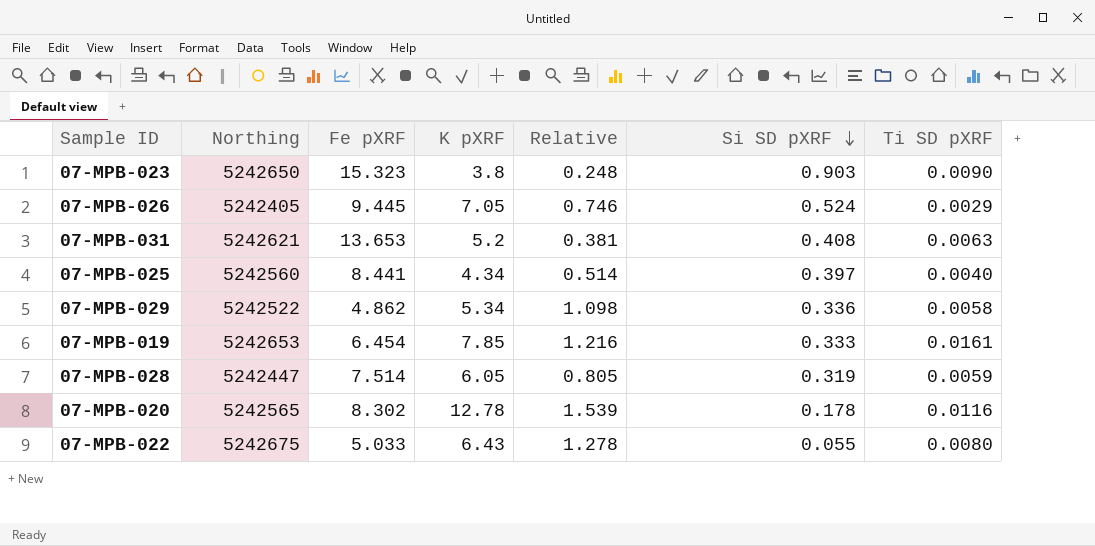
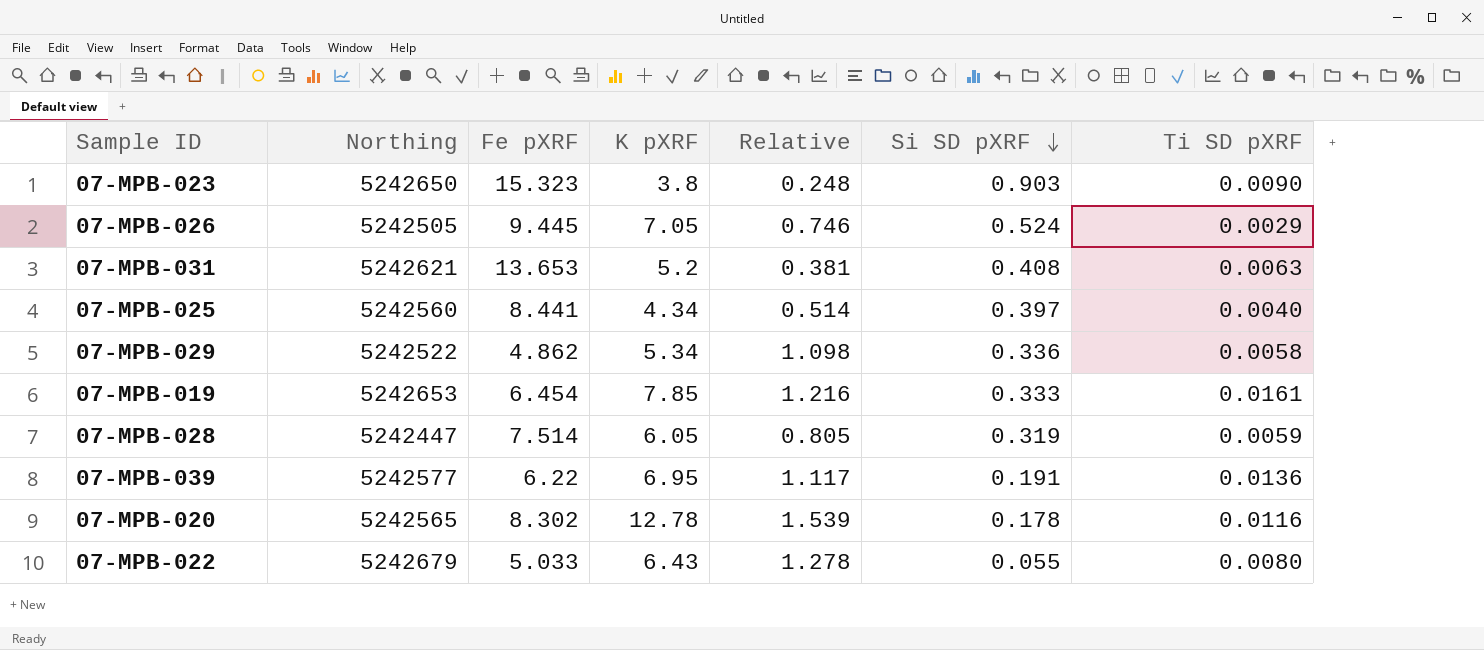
07-MPB-026 | Northing: 5242405 -> 5242505
row 07-MPB-039: none -> 5242577 | 6.22 | 6.95 | 1.117 | 0.191 | 0.0136
07-MPB-022 | Northing: 5242675 -> 5242679

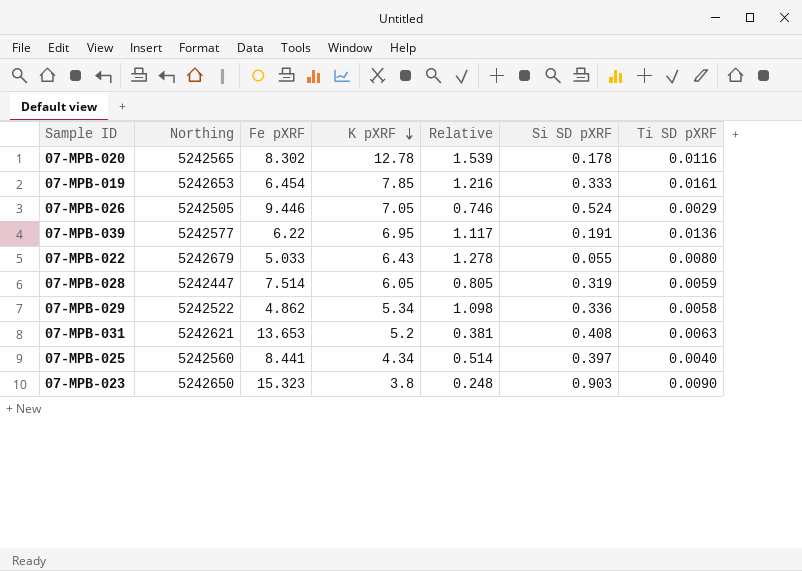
row order: Si SD pXRF descending -> K pXRF descending
07-MPB-026 | Fe pXRF: 9.445 -> 9.446

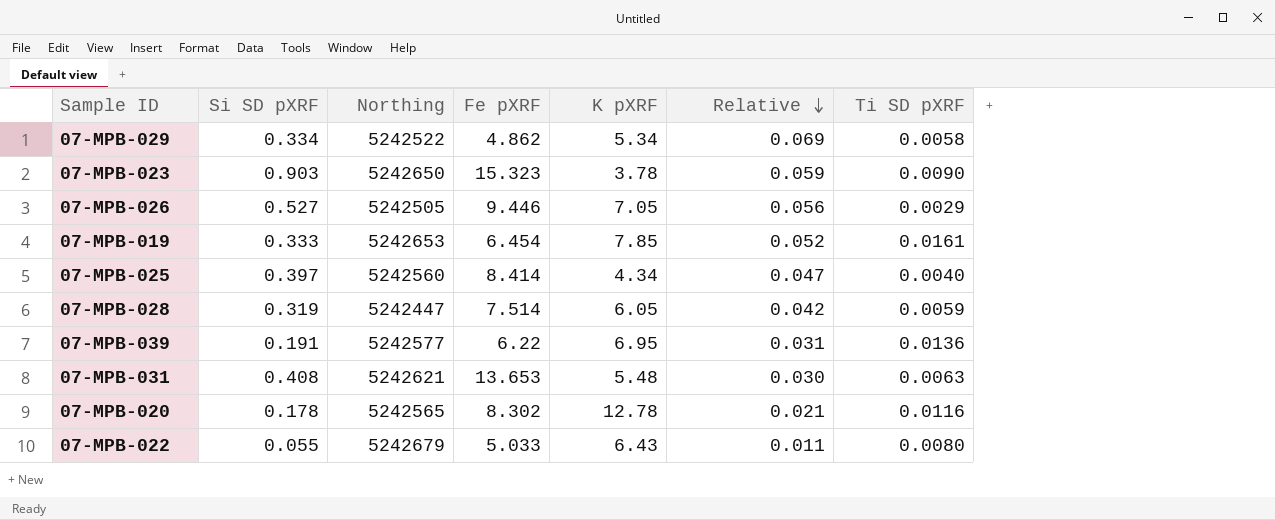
row order: K pXRF descending -> Relative descending
column Si SD pXRF | position: 6 -> 2
column Relative | formula: [K pXRF] / [Fe pXRF] -> [Si SD pXRF] / [Fe pXRF]
07-MPB-029 | Si SD pXRF: 0.336 -> 0.334
07-MPB-023 | K pXRF: 3.8 -> 3.78
07-MPB-026 | Si SD pXRF: 0.524 -> 0.527
07-MPB-025 | Fe pXRF: 8.441 -> 8.414
07-MPB-031 | K pXRF: 5.2 -> 5.48

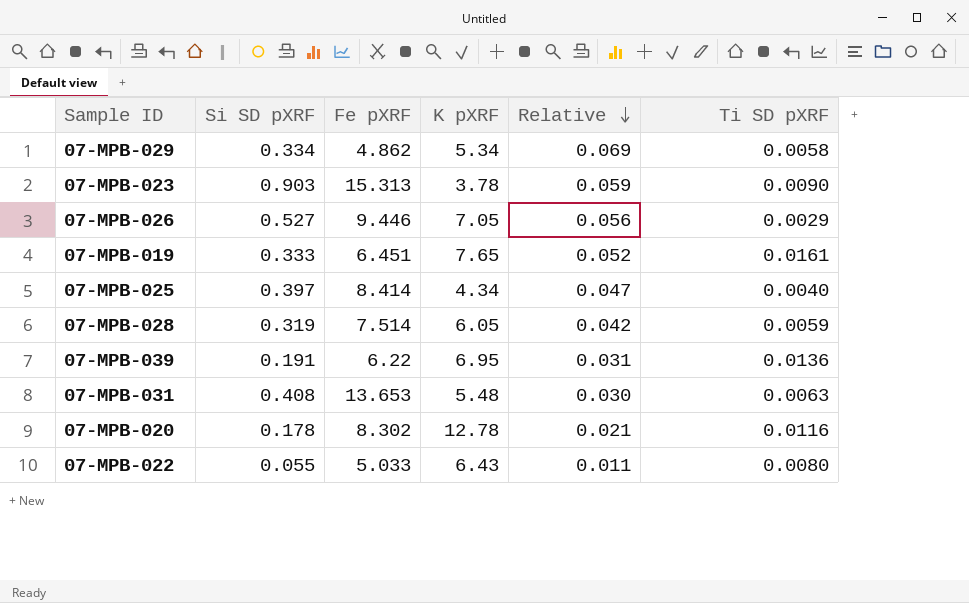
column Northing | position: 3 -> none
07-MPB-023 | Fe pXRF: 15.323 -> 15.313
07-MPB-019 | Fe pXRF: 6.454 -> 6.451
07-MPB-019 | K pXRF: 7.85 -> 7.65

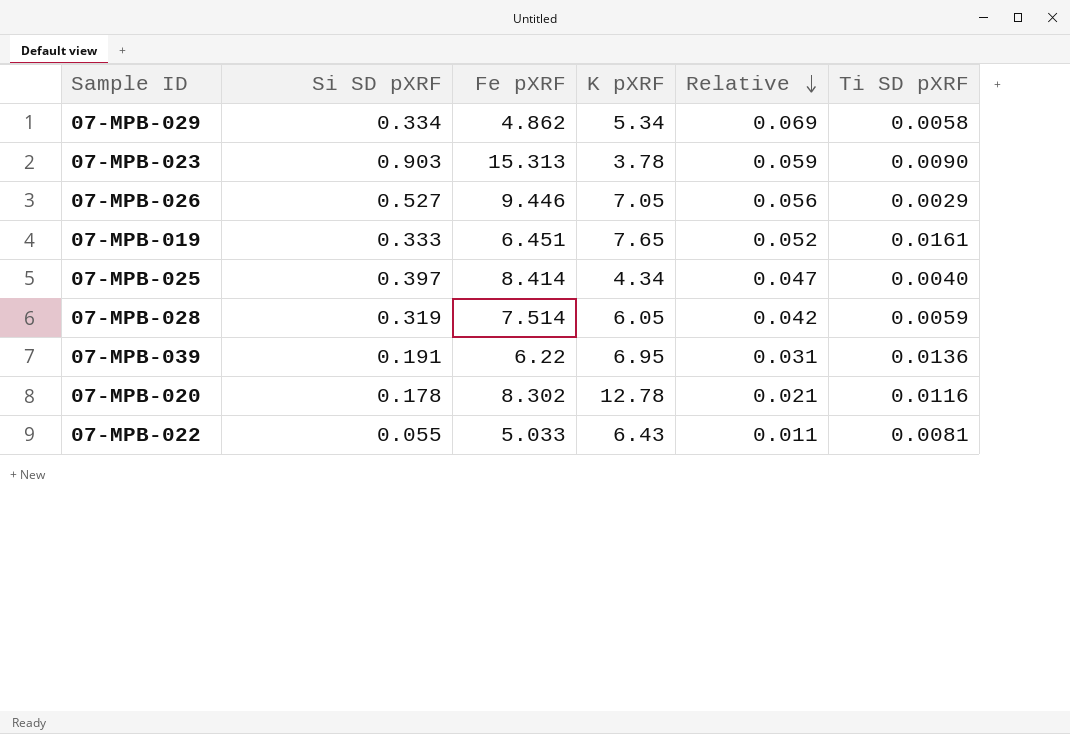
row 07-MPB-031: 0.408 | 13.653 | 5.48 | 0.030 | 0.0063 -> none
07-MPB-022 | Ti SD pXRF: 0.0080 -> 0.0081

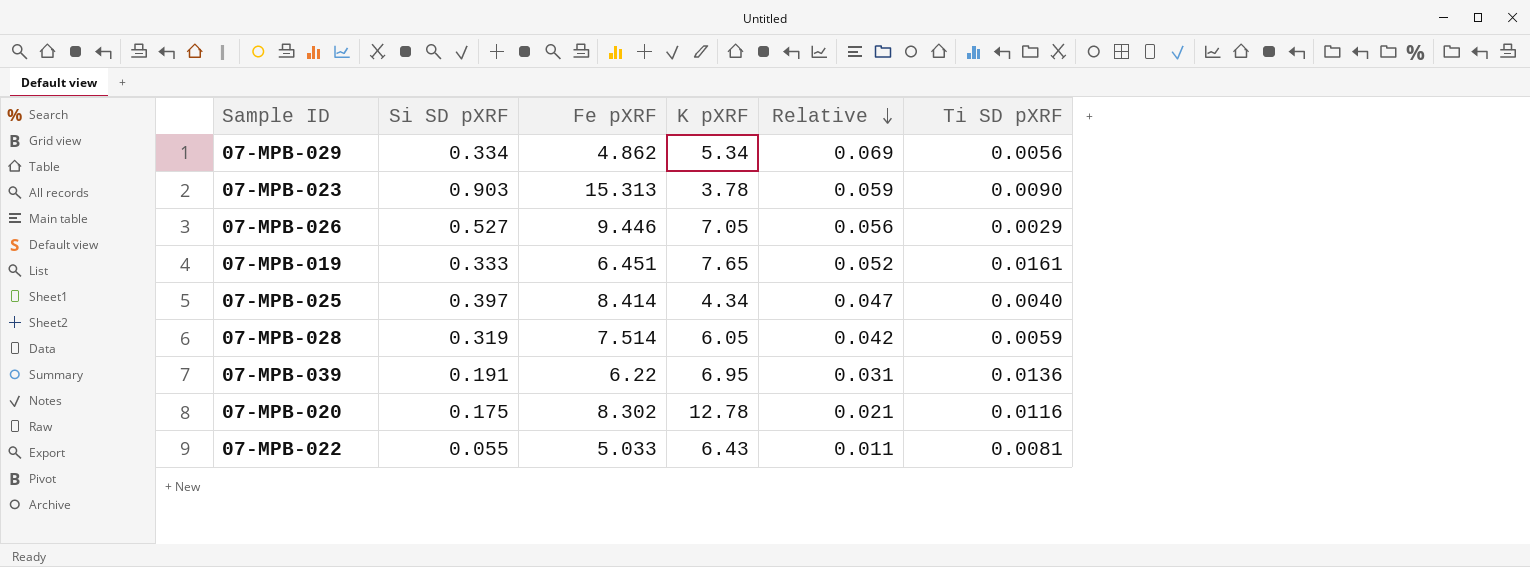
07-MPB-029 | Ti SD pXRF: 0.0058 -> 0.0056
07-MPB-020 | Si SD pXRF: 0.178 -> 0.175

